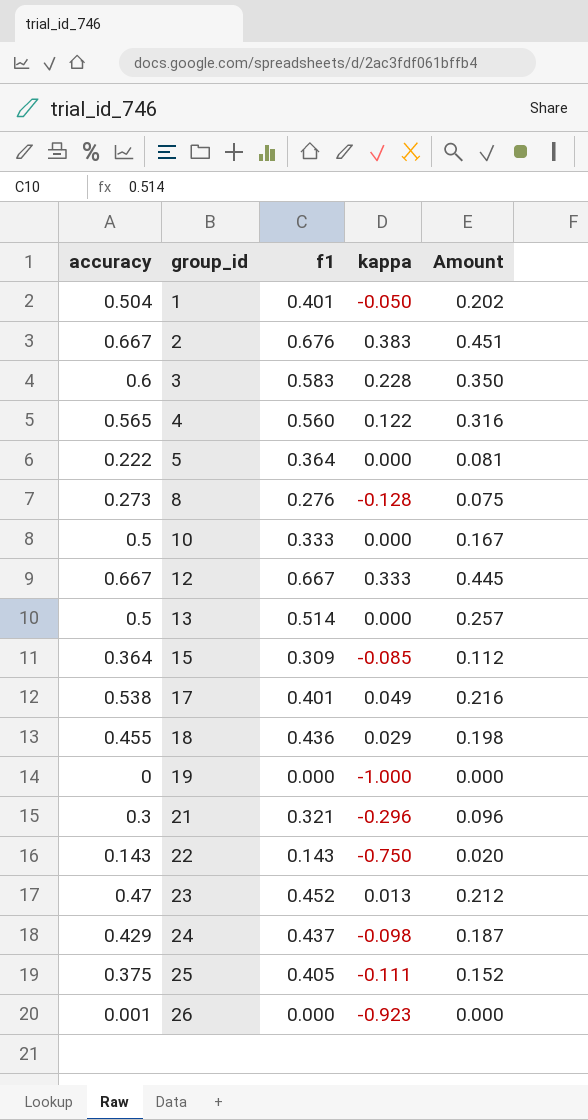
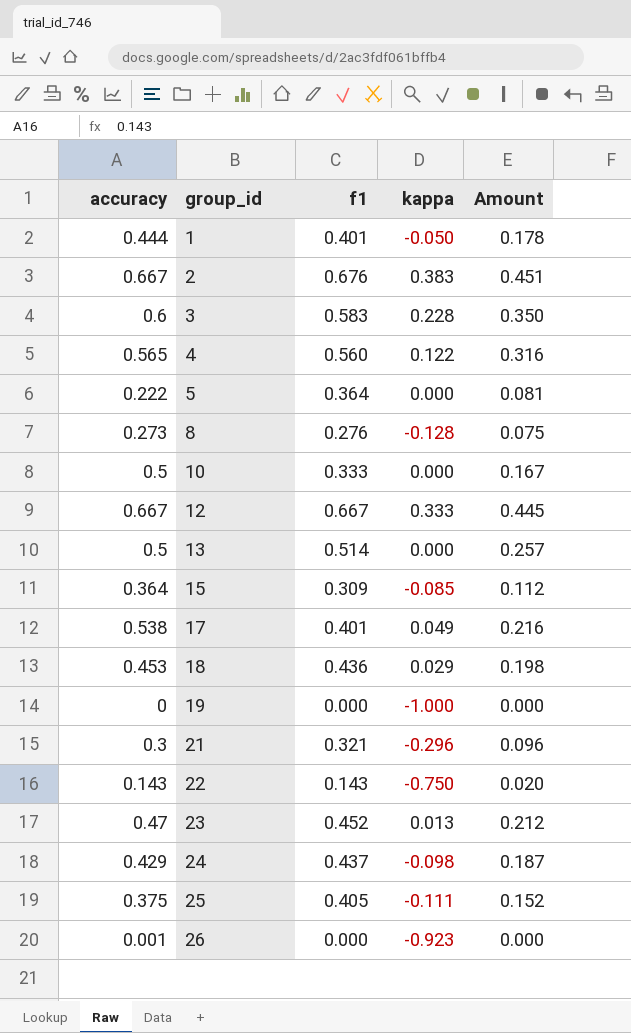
1 | accuracy: 0.504 -> 0.444
1 | Amount: 0.202 -> 0.178
18 | accuracy: 0.455 -> 0.453

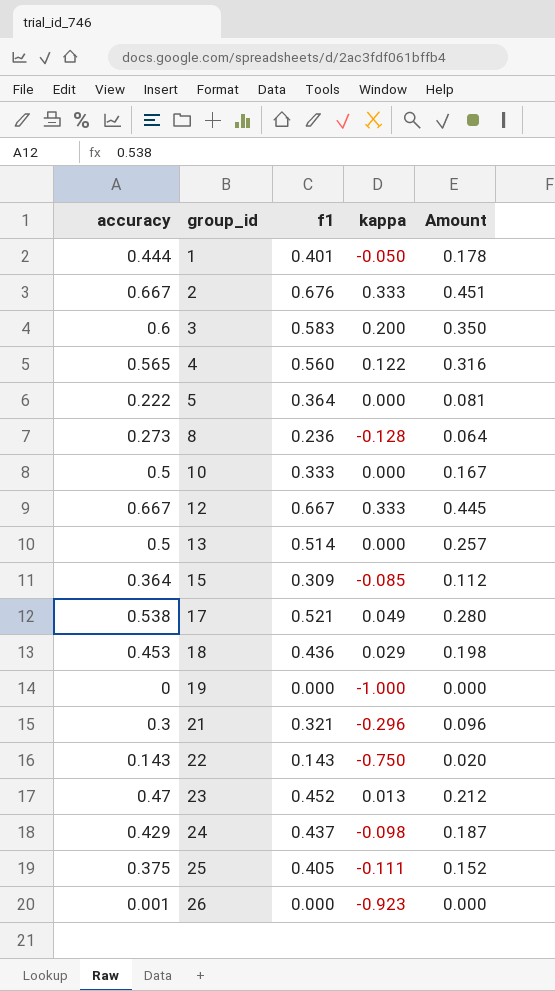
2 | kappa: 0.383 -> 0.333
3 | kappa: 0.228 -> 0.200
8 | f1: 0.276 -> 0.236
8 | Amount: 0.075 -> 0.064
17 | f1: 0.401 -> 0.521
17 | Amount: 0.216 -> 0.280

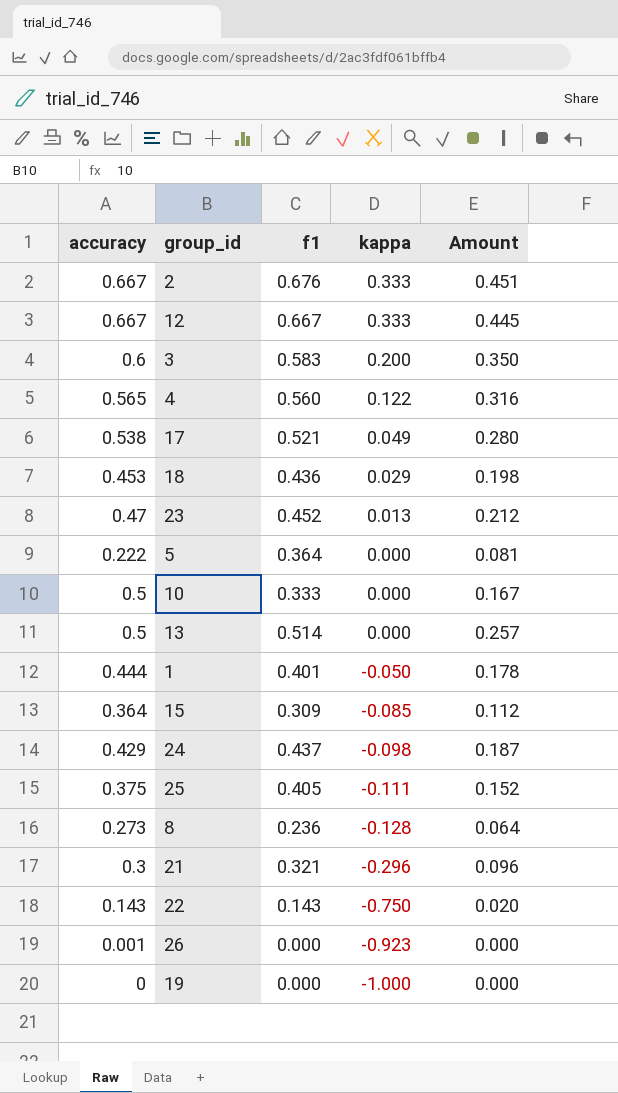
row order: group_id ascending -> kappa descending

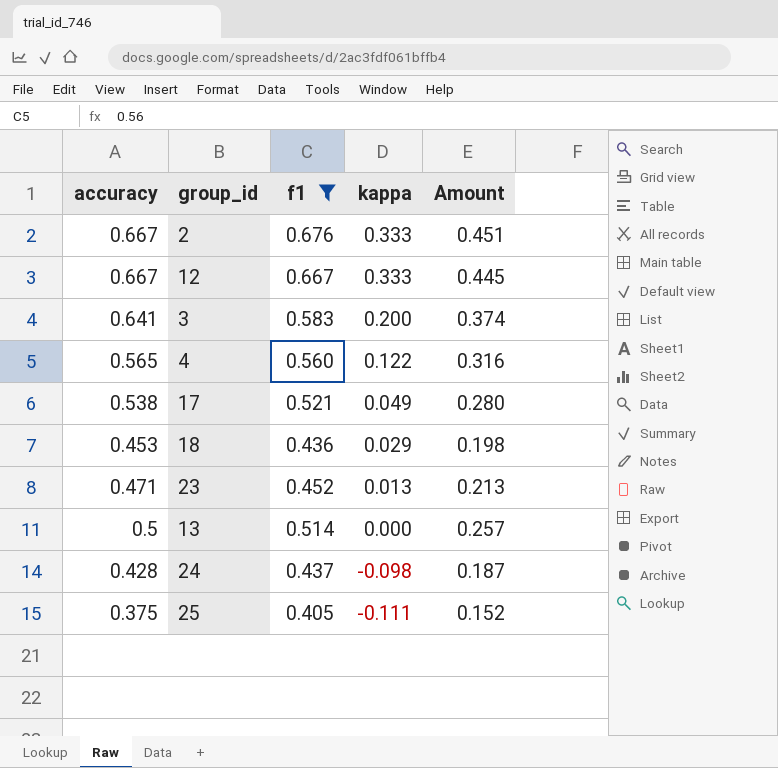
filter: none -> f1 >= 0.405
3 | accuracy: 0.6 -> 0.641
3 | Amount: 0.350 -> 0.374
23 | accuracy: 0.47 -> 0.471
23 | Amount: 0.212 -> 0.213
24 | accuracy: 0.429 -> 0.428

